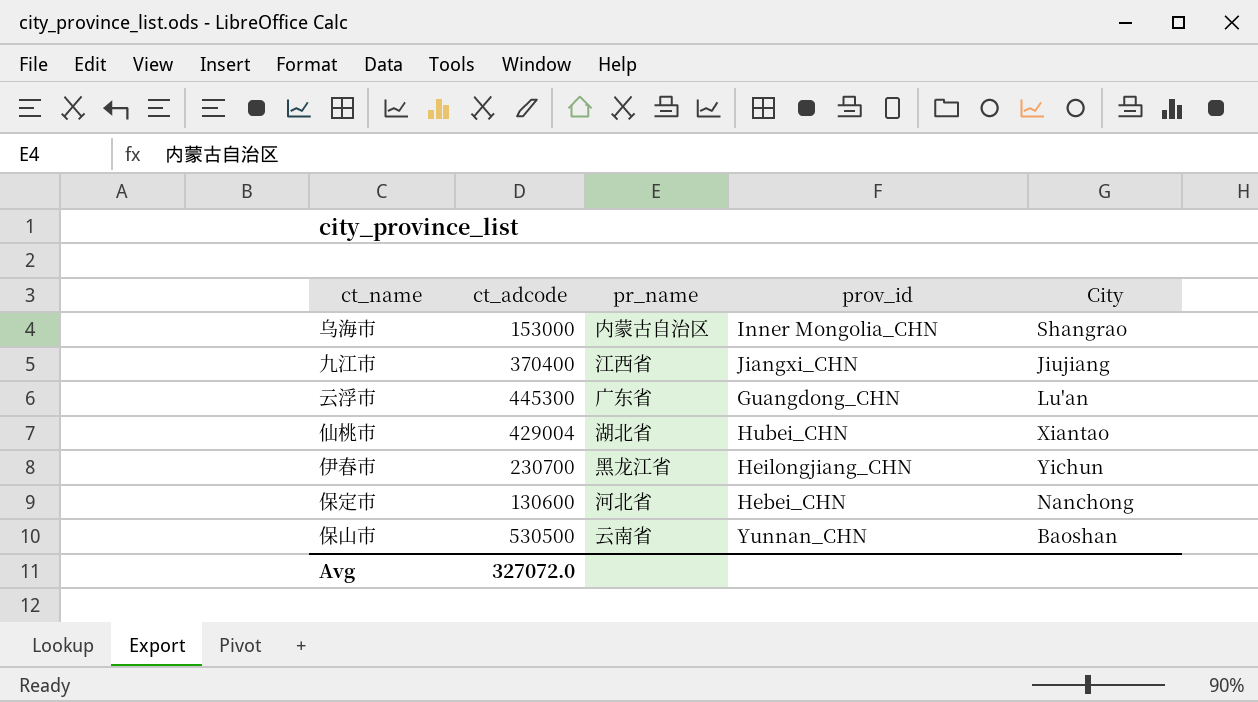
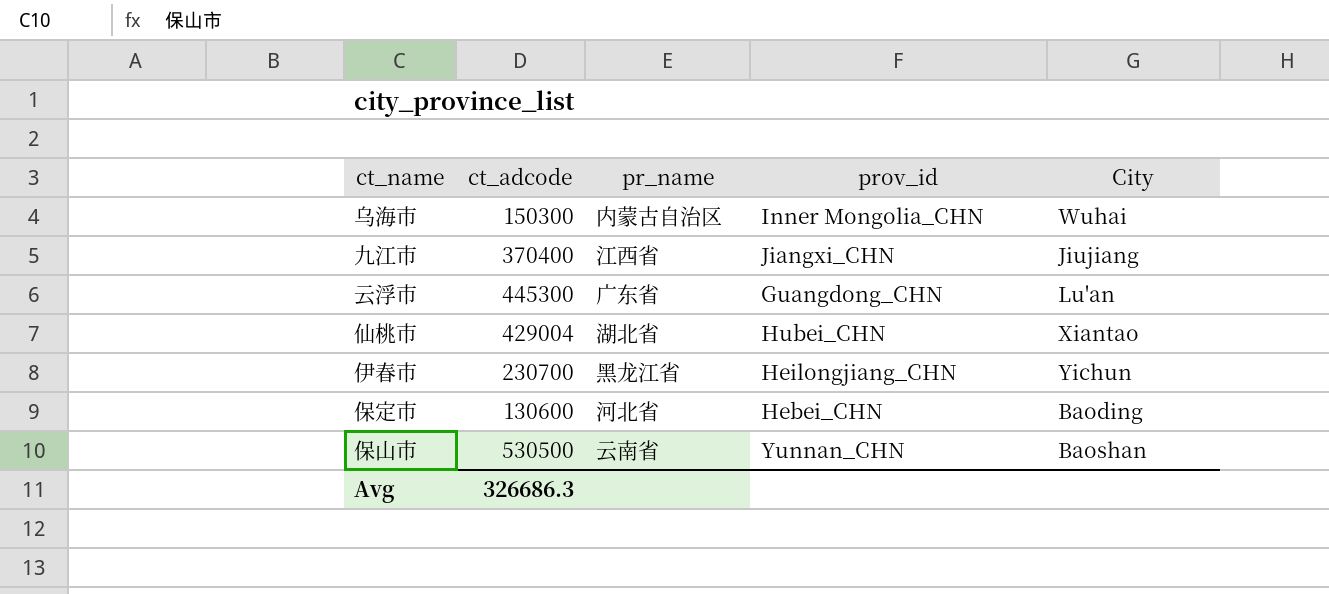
乌海市 | ct_adcode: 153000 -> 150300
乌海市 | City: Shangrao -> Wuhai
保定市 | City: Nanchong -> Baoding
Avg | ct_adcode: 327072.0 -> 326686.3

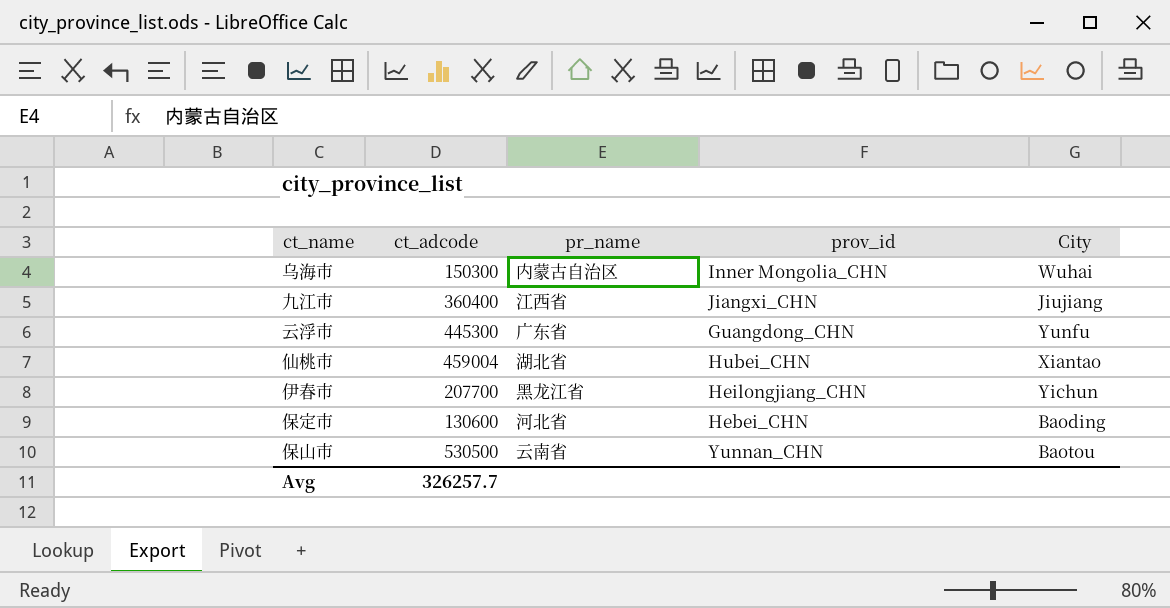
九江市 | ct_adcode: 370400 -> 360400
云浮市 | City: Lu'an -> Yunfu
仙桃市 | ct_adcode: 429004 -> 459004
伊春市 | ct_adcode: 230700 -> 207700
保山市 | City: Baoshan -> Baotou
Avg | ct_adcode: 326686.3 -> 326257.7

